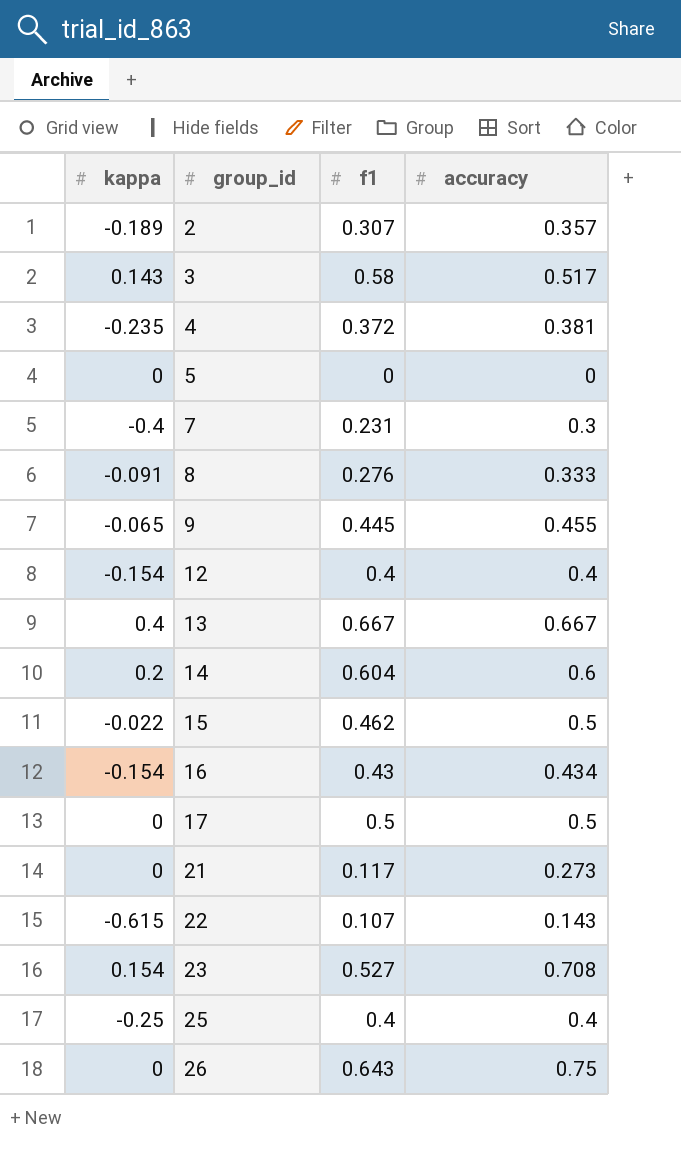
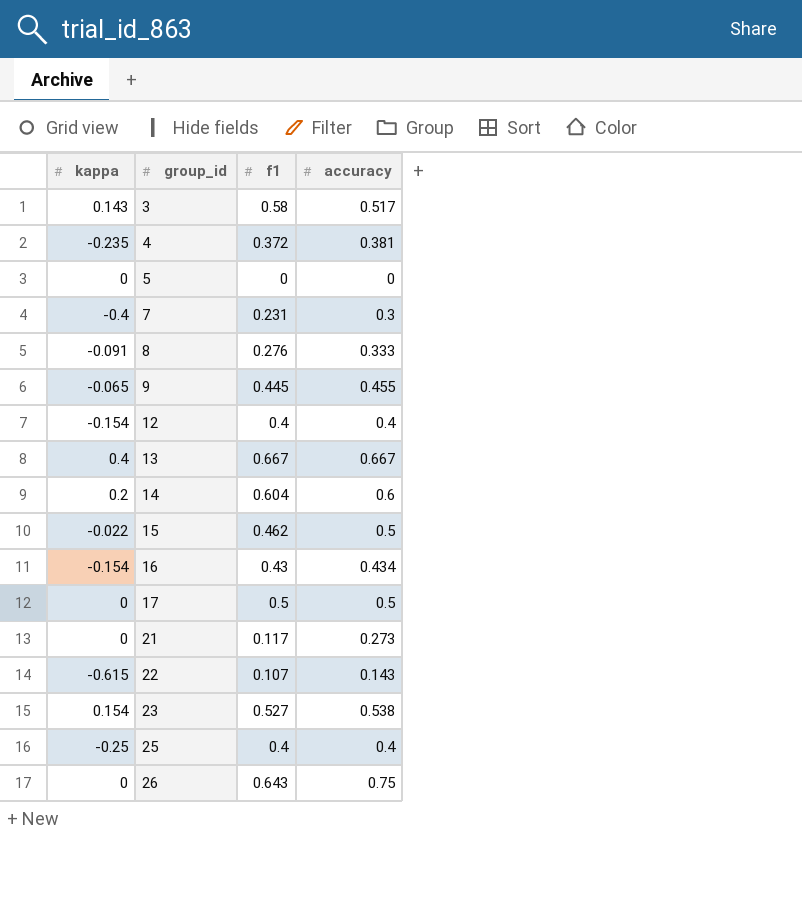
row 2: -0.189 | 0.307 | 0.357 -> none
23 | accuracy: 0.708 -> 0.538

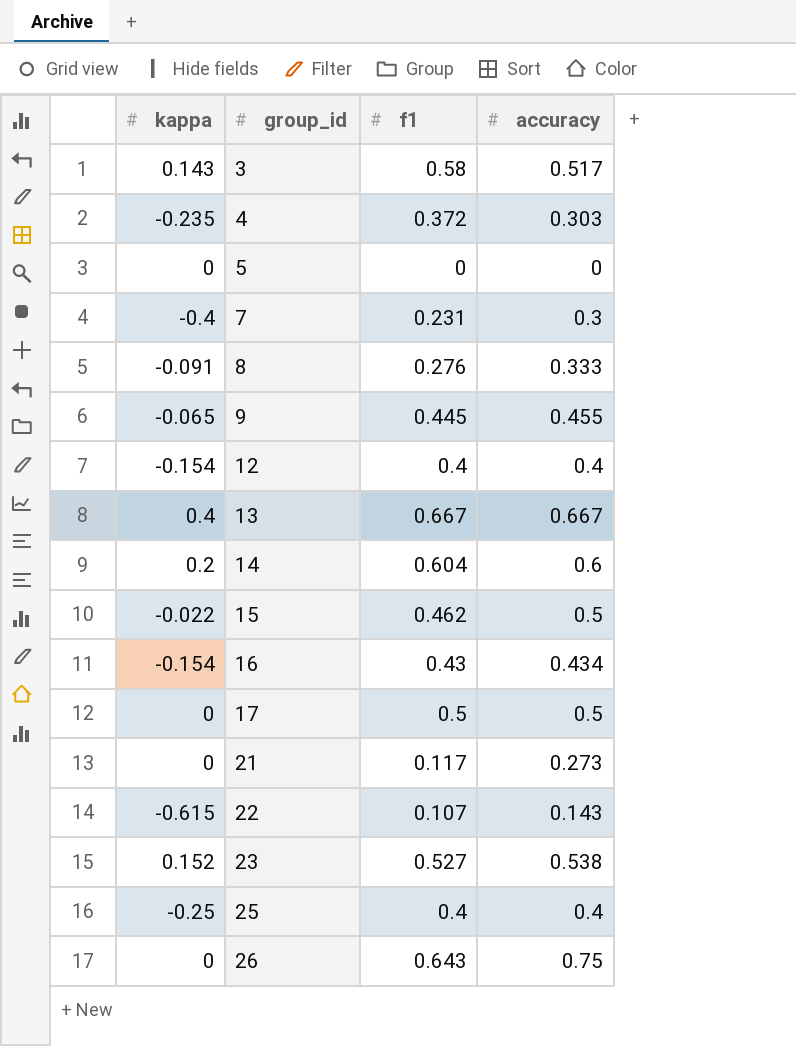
4 | accuracy: 0.381 -> 0.303
23 | kappa: 0.154 -> 0.152

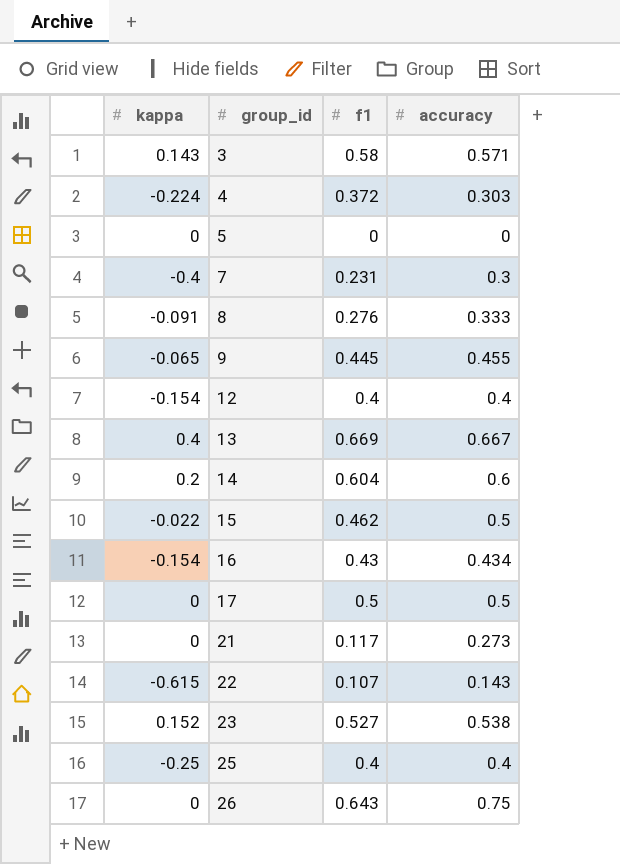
3 | accuracy: 0.517 -> 0.571
4 | kappa: -0.235 -> -0.224
13 | f1: 0.667 -> 0.669

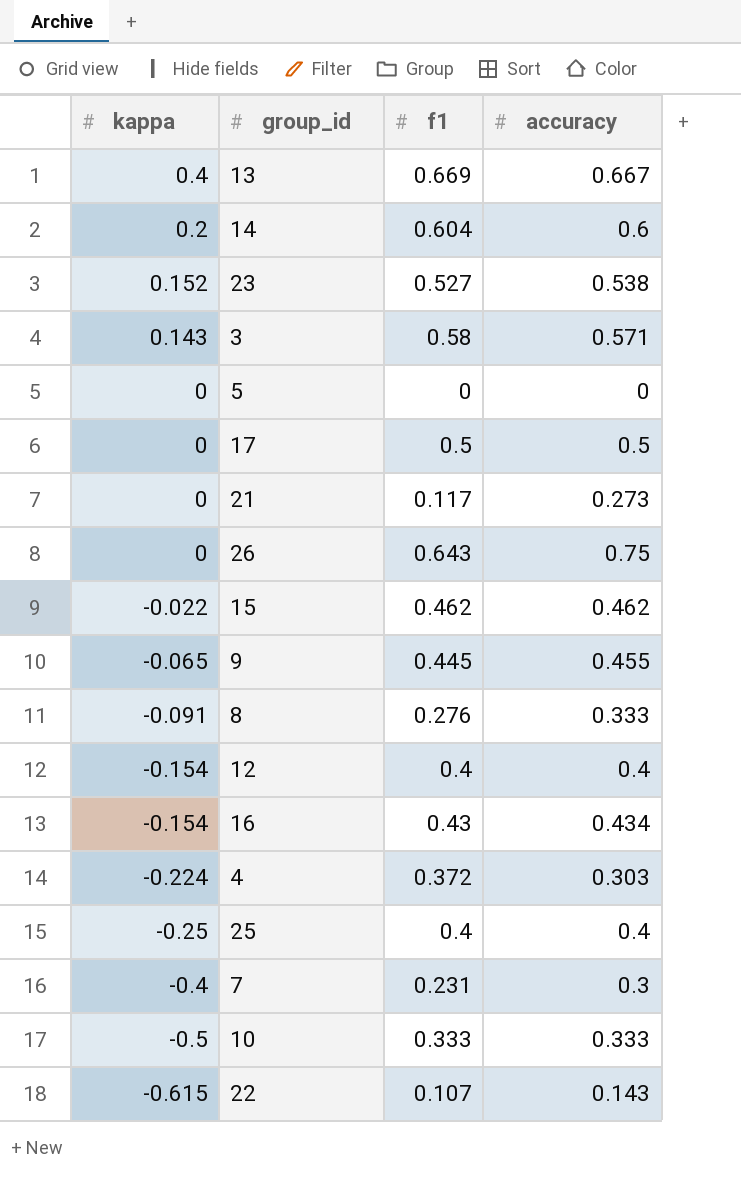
row order: group_id ascending -> kappa descending
15 | accuracy: 0.5 -> 0.462
row 10: none -> -0.5 | 0.333 | 0.333

